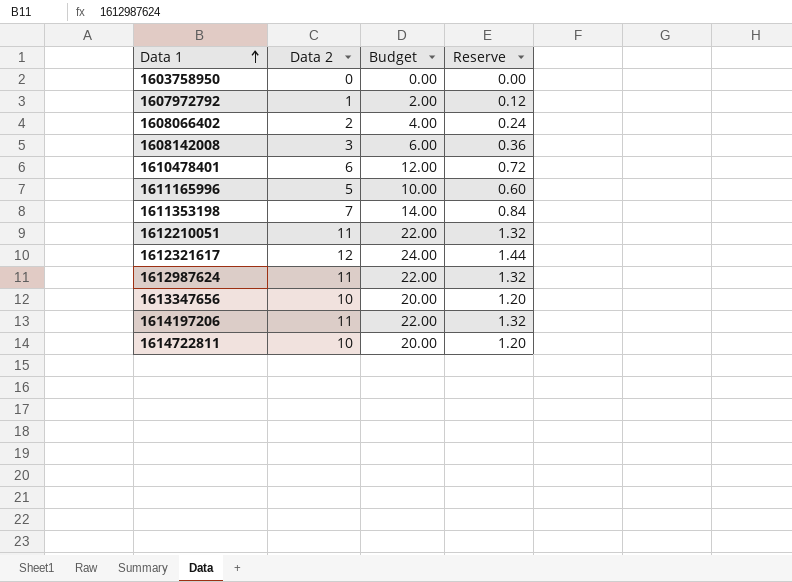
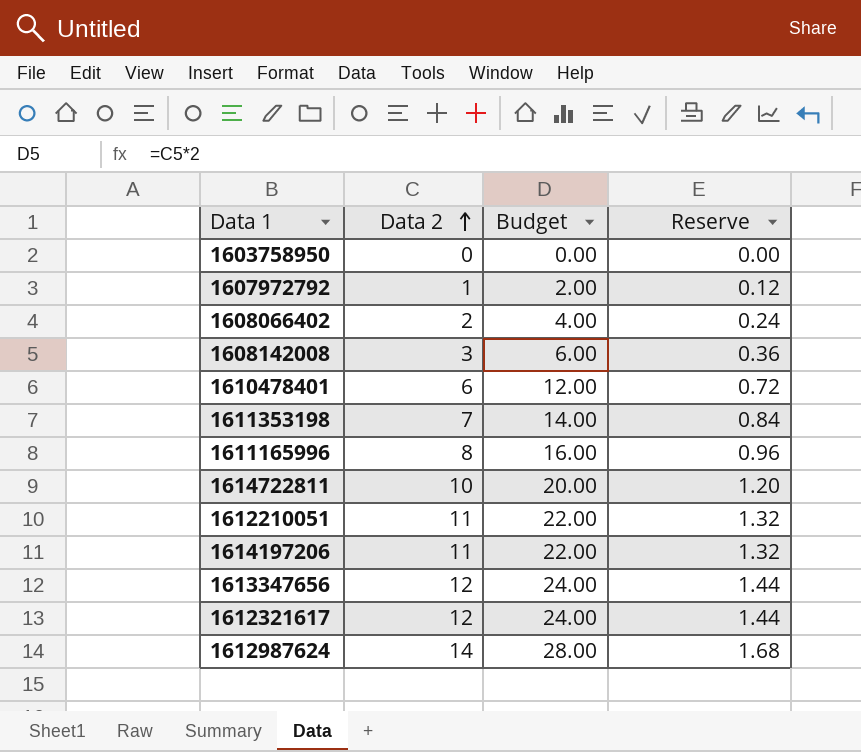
row order: Data 1 ascending -> Data 2 ascending
1611165996 | Data 2: 5 -> 8
1611165996 | Budget: 10.00 -> 16.00
1611165996 | Reserve: 0.60 -> 0.96
1613347656 | Data 2: 10 -> 12
1613347656 | Budget: 20.00 -> 24.00
1613347656 | Reserve: 1.20 -> 1.44
1612987624 | Data 2: 11 -> 14
1612987624 | Budget: 22.00 -> 28.00
1612987624 | Reserve: 1.32 -> 1.68

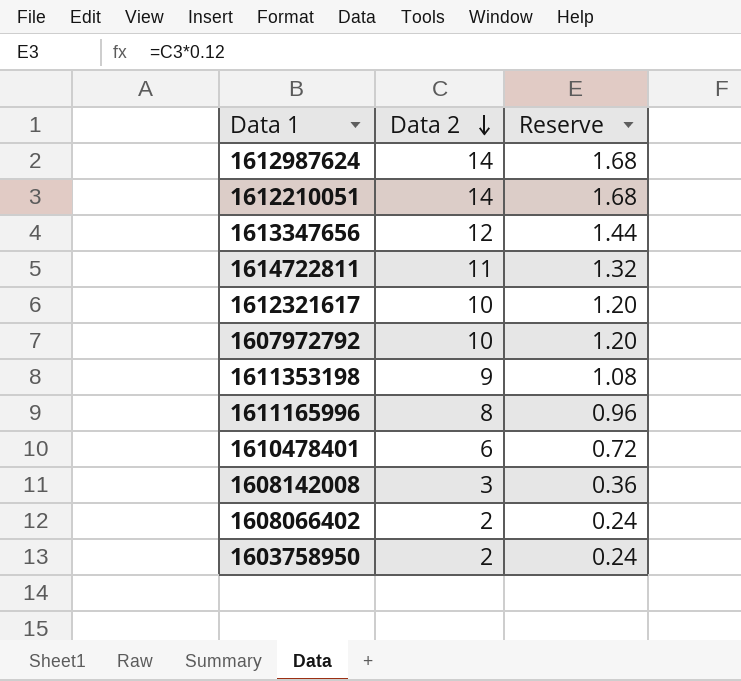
row order: Data 2 ascending -> Data 2 descending
column Budget | formula: [Data 2] * 2 -> none
row 1614197206: 11 | 22.00 | 1.32 -> none
1612210051 | Data 2: 11 -> 14
1612210051 | Reserve: 1.32 -> 1.68
1614722811 | Data 2: 10 -> 11
1614722811 | Reserve: 1.20 -> 1.32
1612321617 | Data 2: 12 -> 10
1612321617 | Reserve: 1.44 -> 1.20
1607972792 | Data 2: 1 -> 10
1607972792 | Reserve: 0.12 -> 1.20
1611353198 | Data 2: 7 -> 9
1611353198 | Reserve: 0.84 -> 1.08
1603758950 | Data 2: 0 -> 2
1603758950 | Reserve: 0.00 -> 0.24

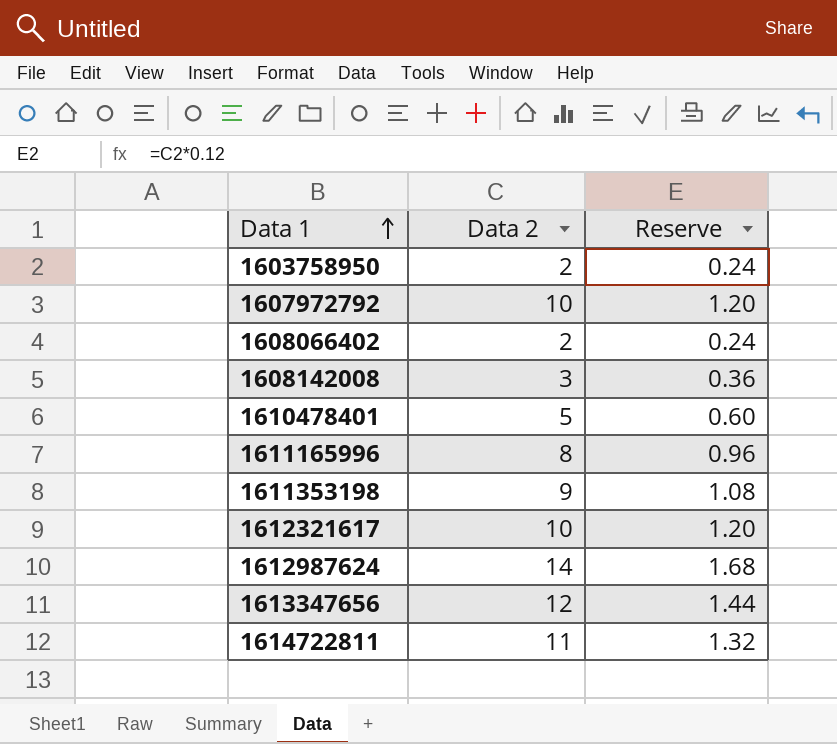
row order: Data 2 descending -> Data 1 ascending
row 1612210051: 14 | 1.68 -> none
1610478401 | Data 2: 6 -> 5
1610478401 | Reserve: 0.72 -> 0.60

